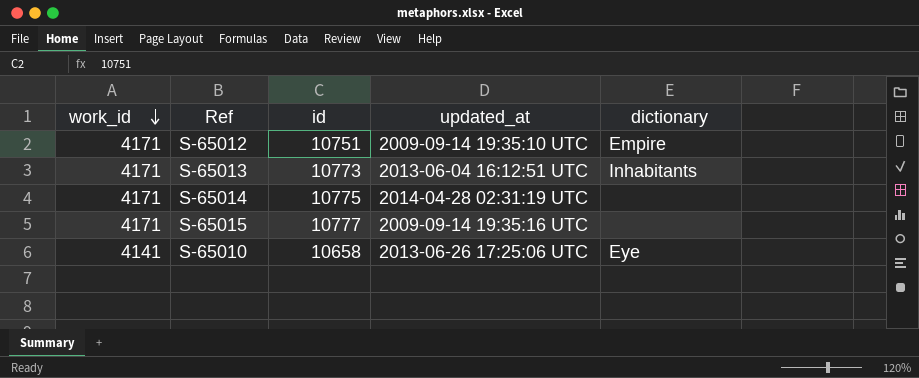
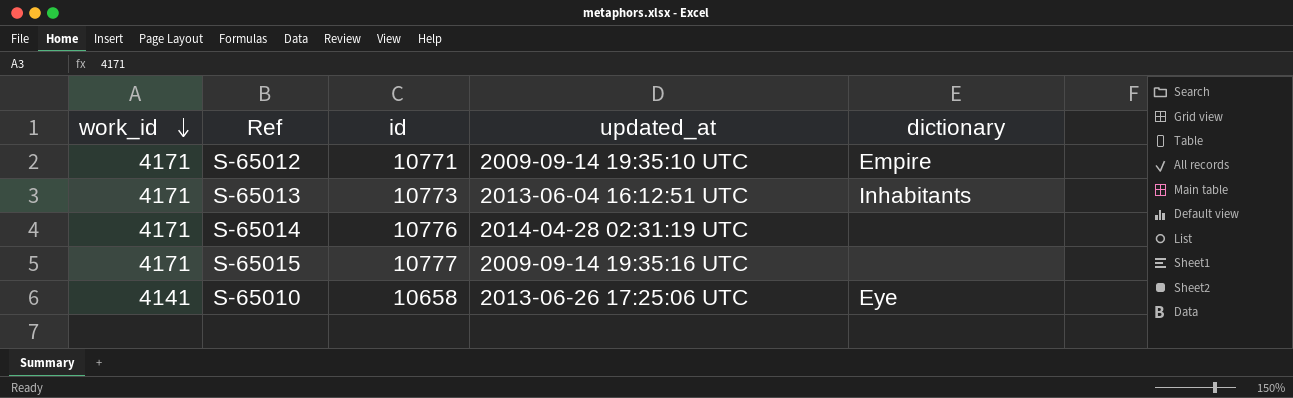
S-65012 | id: 10751 -> 10771
S-65014 | id: 10775 -> 10776

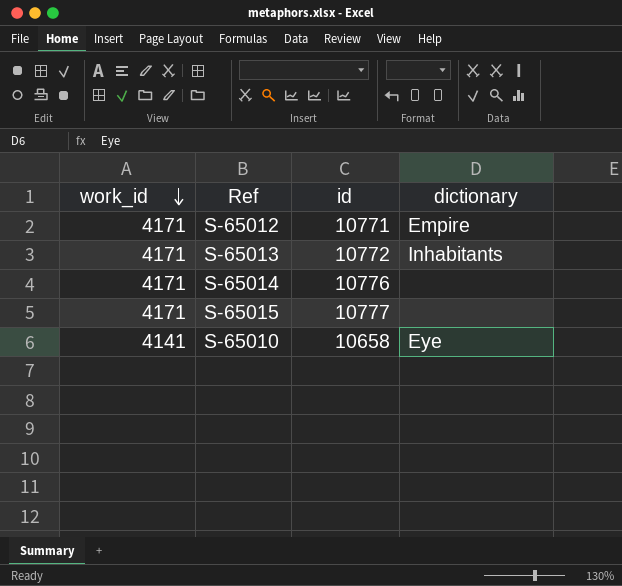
column updated_at | position: 4 -> none
S-65013 | id: 10773 -> 10772

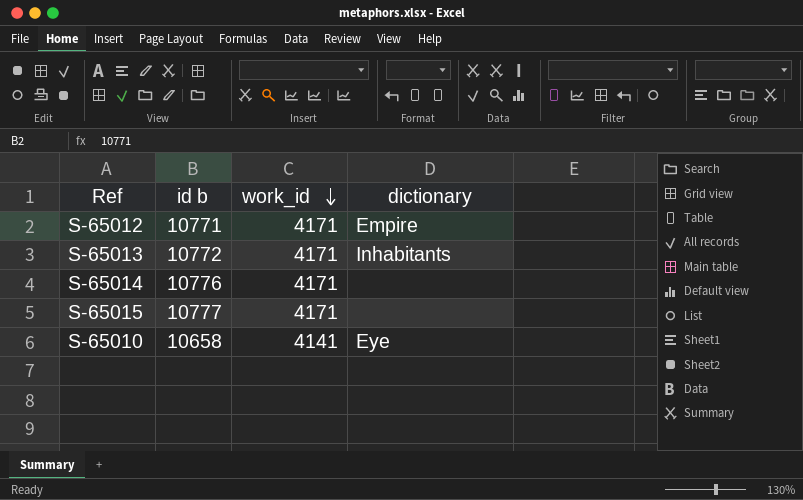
column name: id -> id b
column work_id | position: 1 -> 3

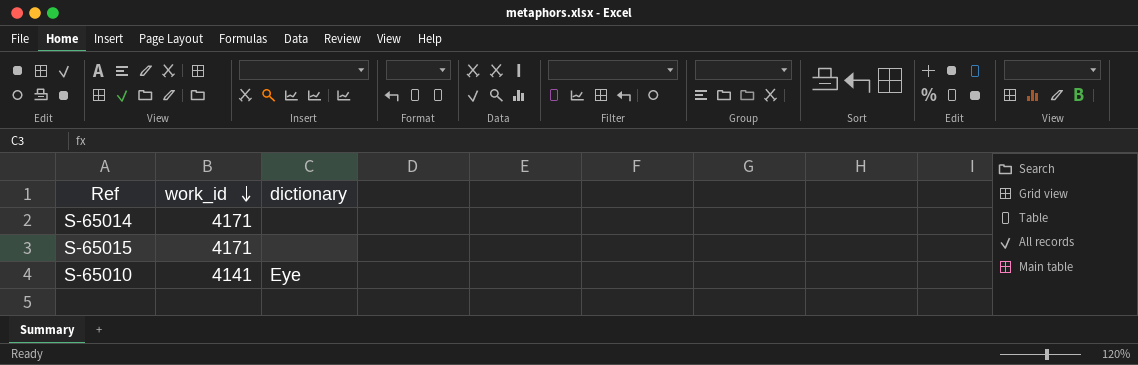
column id b | position: 2 -> none
row S-65012: 10771 | 4171 | Empire -> none
row S-65013: 10772 | 4171 | Inhabitants -> none

